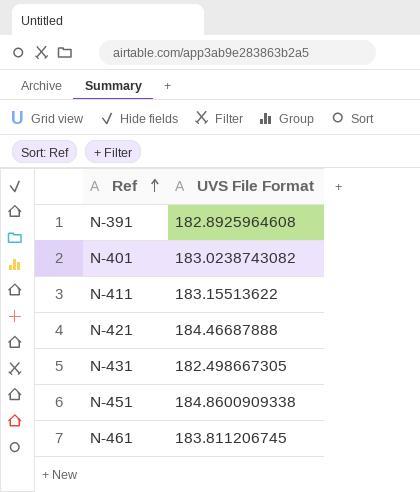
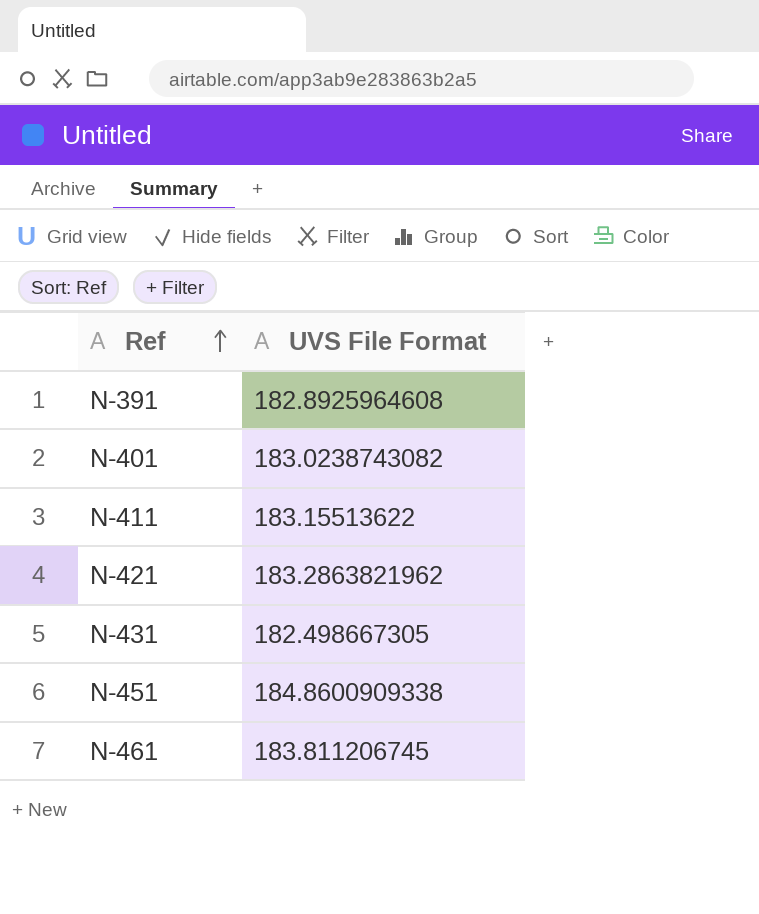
N-421 | UVS File Format: 184.46687888 -> 183.2863821962

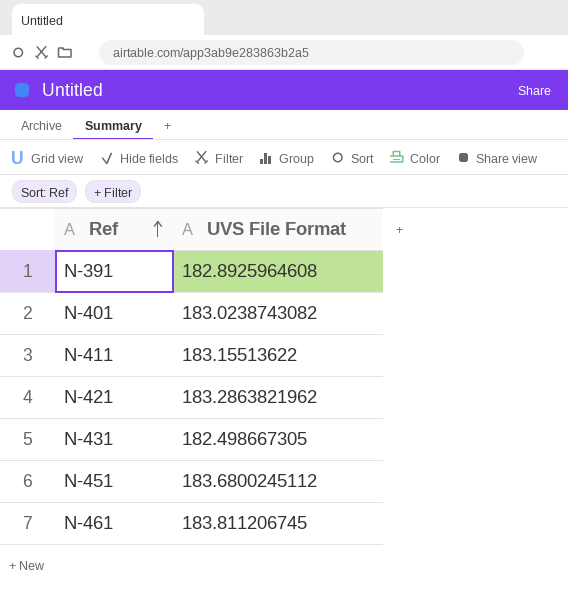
N-451 | UVS File Format: 184.8600909338 -> 183.6800245112

